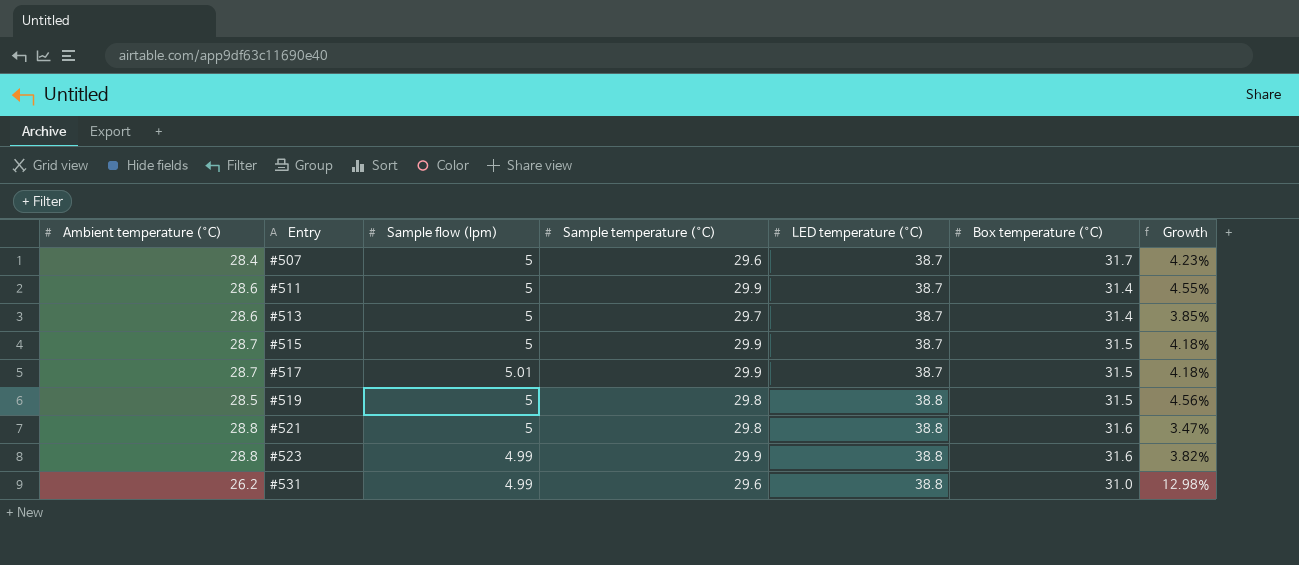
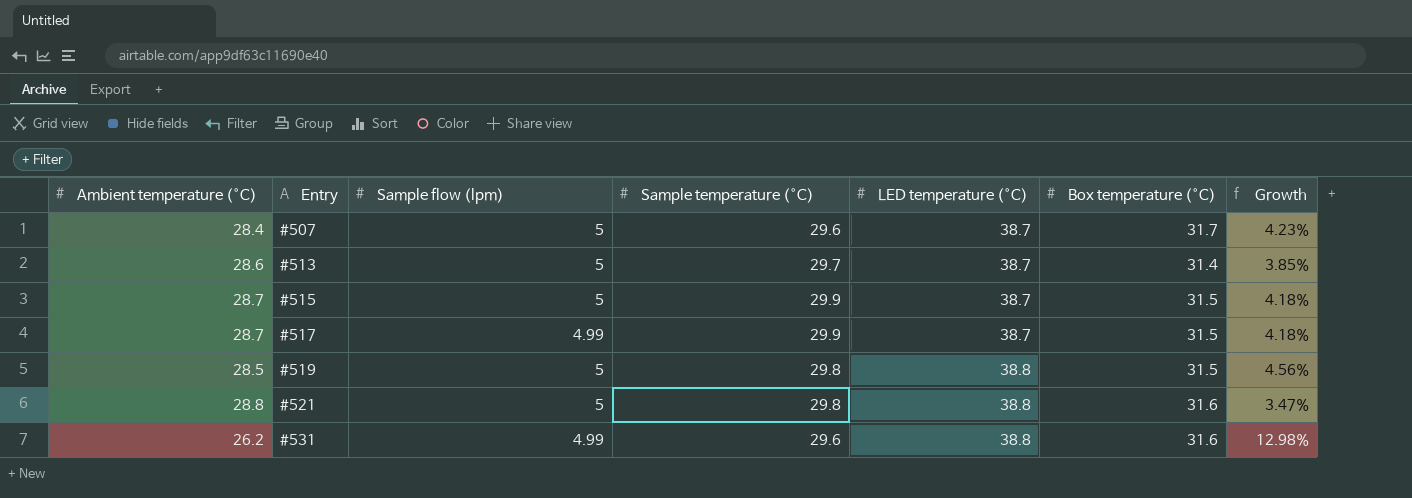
row #511: 28.6 | 5 | 29.9 | 38.7 | 31.4 | 4.55% -> none
row #523: 28.8 | 4.99 | 29.9 | 38.8 | 31.6 | 3.82% -> none
#517 | Sample flow (lpm): 5.01 -> 4.99
#531 | Box temperature (°C): 31.0 -> 31.6

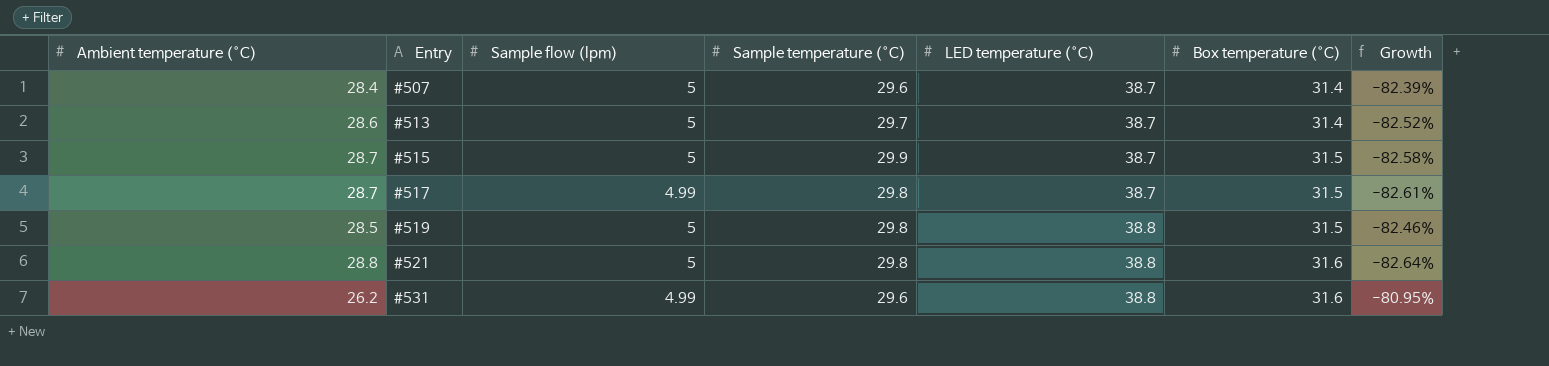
column Growth | formula: ([Sample temperature (°C)] - [Ambient temperature (°C)]) / [Ambient temperature (°C)] -> ([Sample flow (lpm)] - [Ambient temperature (°C)]) / [Ambient temperature (°C)]
#507 | Box temperature (°C): 31.7 -> 31.4
#517 | Sample temperature (°C): 29.9 -> 29.8

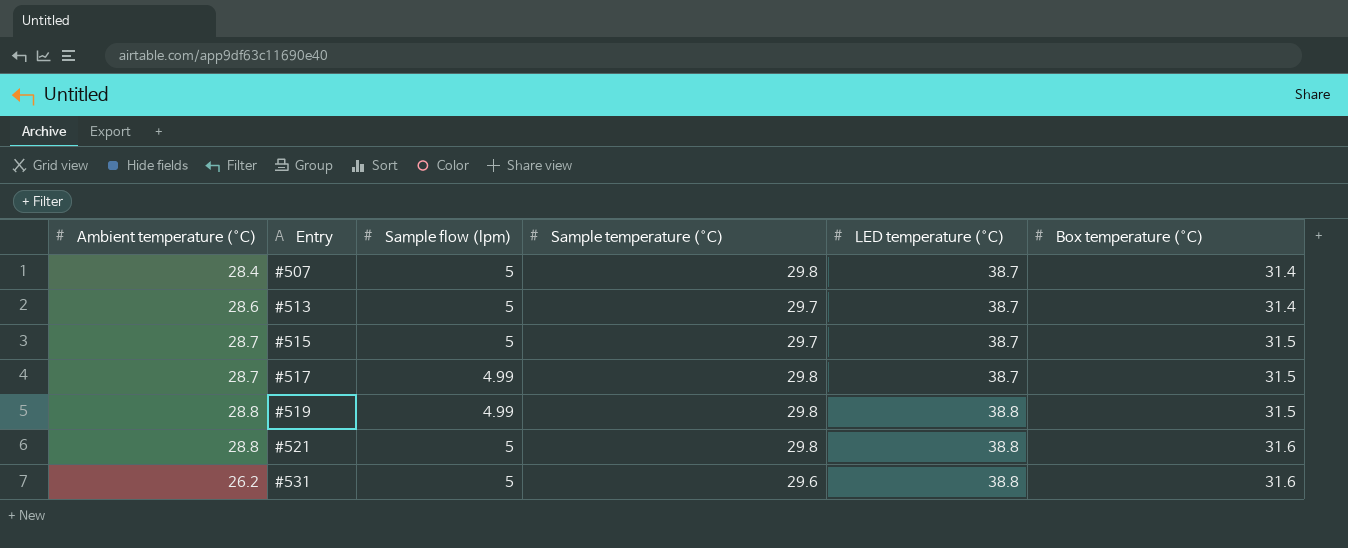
column Growth | formula: ([Sample flow (lpm)] - [Ambient temperature (°C)]) / [Ambient temperature (°C)] -> none
#507 | Sample temperature (°C): 29.6 -> 29.8
#515 | Sample temperature (°C): 29.9 -> 29.7
#519 | Ambient temperature (°C): 28.5 -> 28.8
#519 | Sample flow (lpm): 5 -> 4.99
#531 | Sample flow (lpm): 4.99 -> 5

